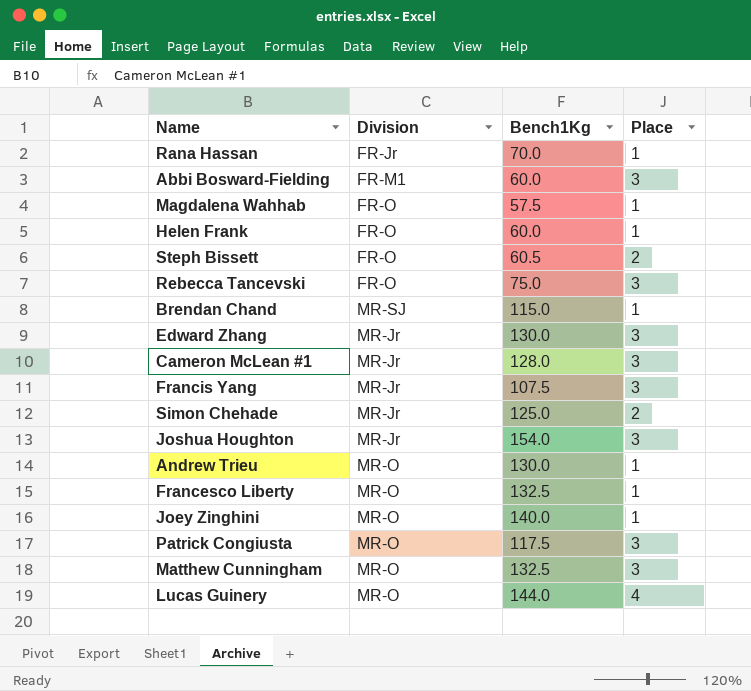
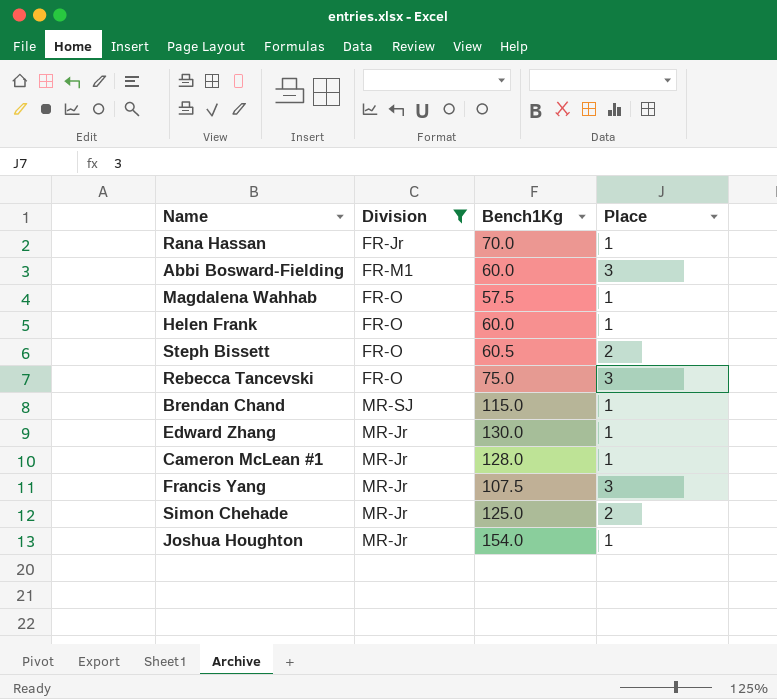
filter: none -> Division != MR-O
Edward Zhang | Place: 3 -> 1
Cameron McLean #1 | Place: 3 -> 1
Joshua Houghton | Place: 3 -> 1

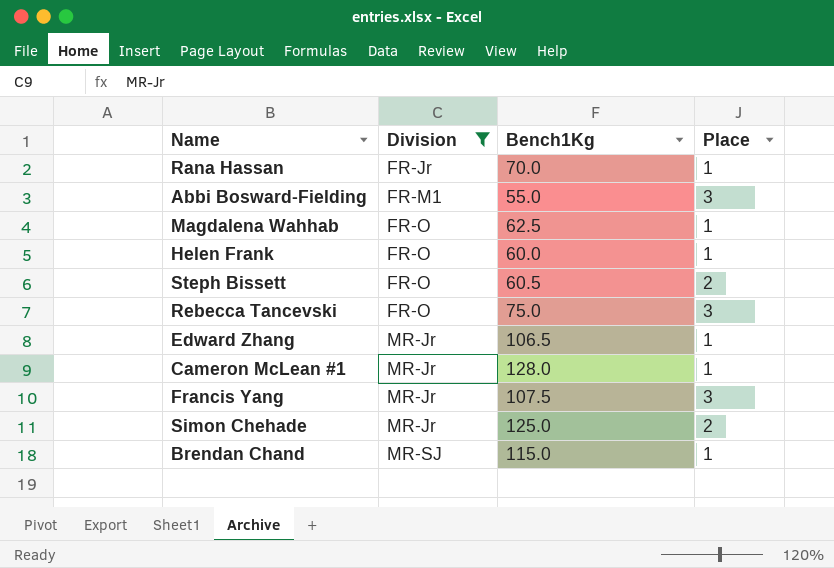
row order: none -> Division ascending
row Joshua Houghton: MR-Jr | 154.0 | 1 -> none
Abbi Bosward-Fielding | Bench1Kg: 60.0 -> 55.0
Magdalena Wahhab | Bench1Kg: 57.5 -> 62.5
Edward Zhang | Bench1Kg: 130.0 -> 106.5

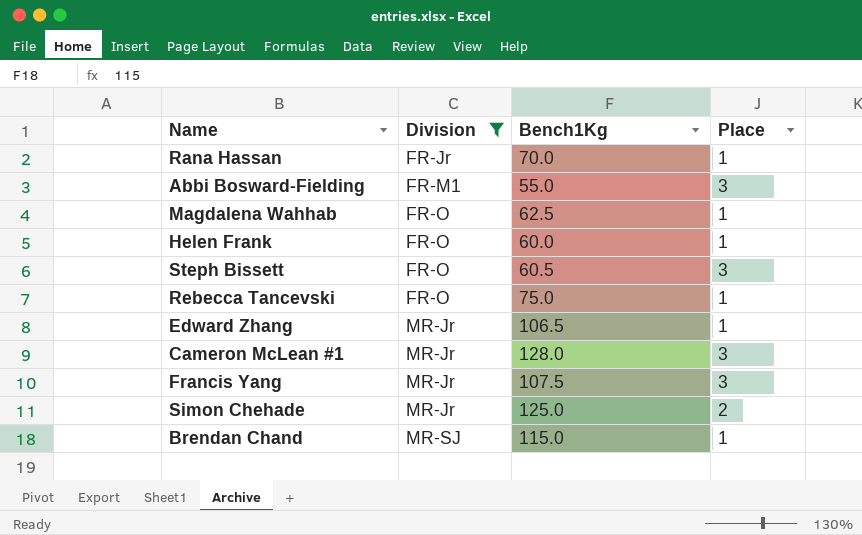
Steph Bissett | Place: 2 -> 3
Rebecca Tancevski | Place: 3 -> 1
Cameron McLean #1 | Place: 1 -> 3

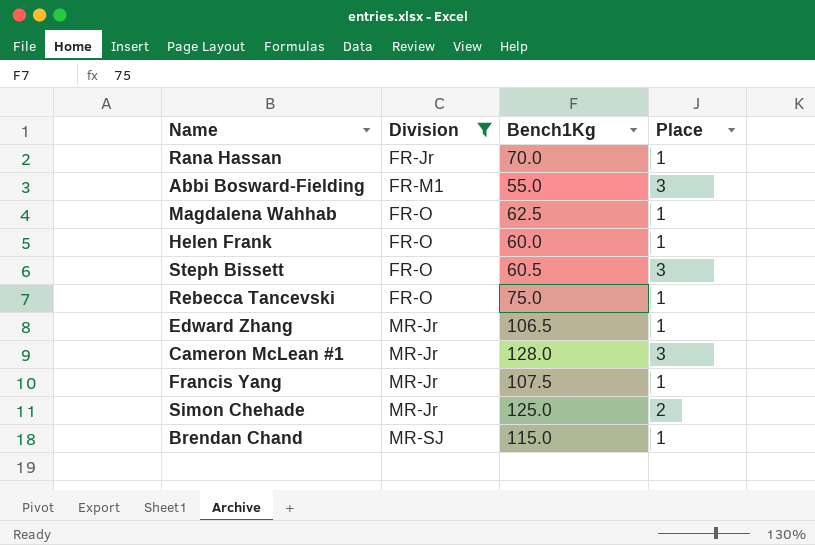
Francis Yang | Place: 3 -> 1

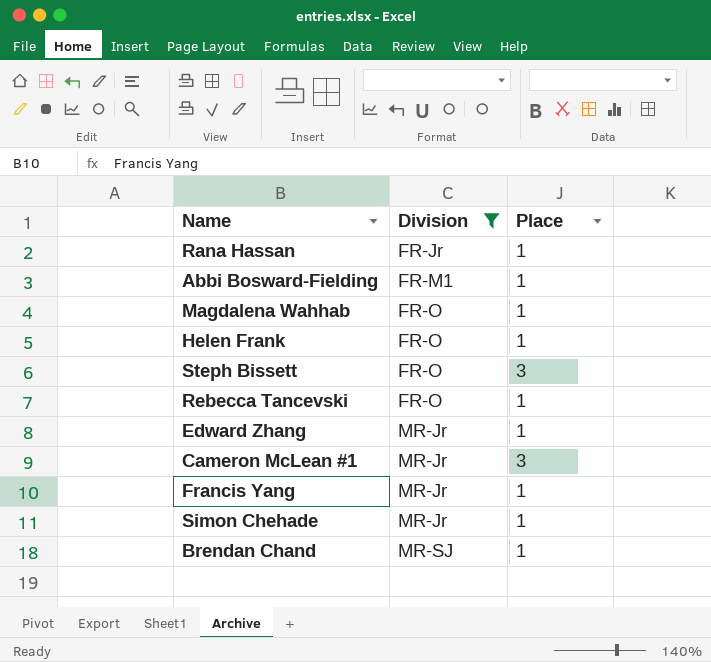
column Bench1Kg | position: 3 -> none
Abbi Bosward-Fielding | Place: 3 -> 1
Simon Chehade | Place: 2 -> 1

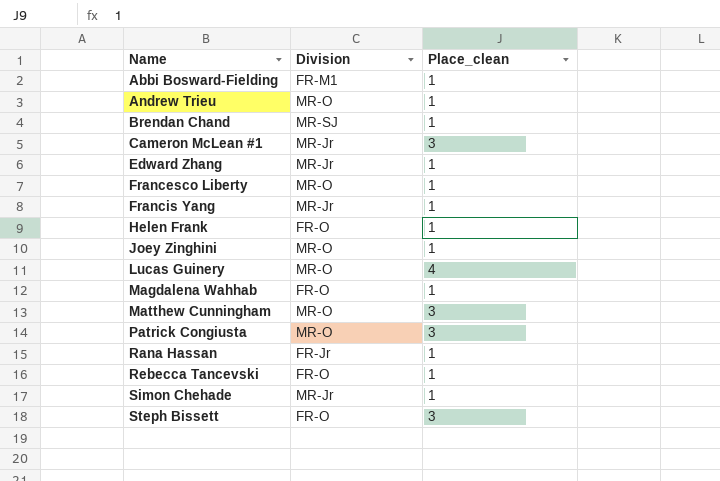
filter: Division != MR-O -> none
row order: Division ascending -> Name ascending
column name: Place -> Place_clean

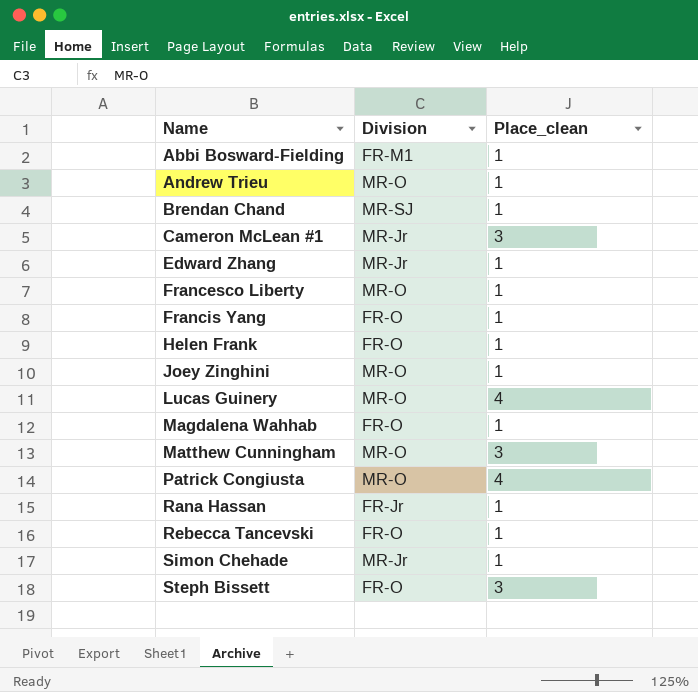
Francis Yang | Division: MR-Jr -> FR-O
Patrick Congiusta | Place_clean: 3 -> 4

